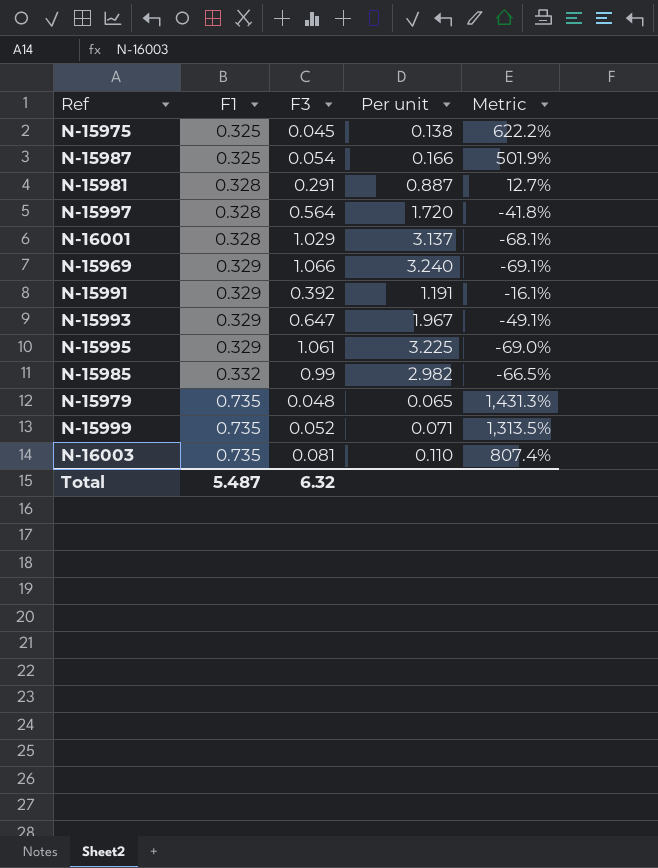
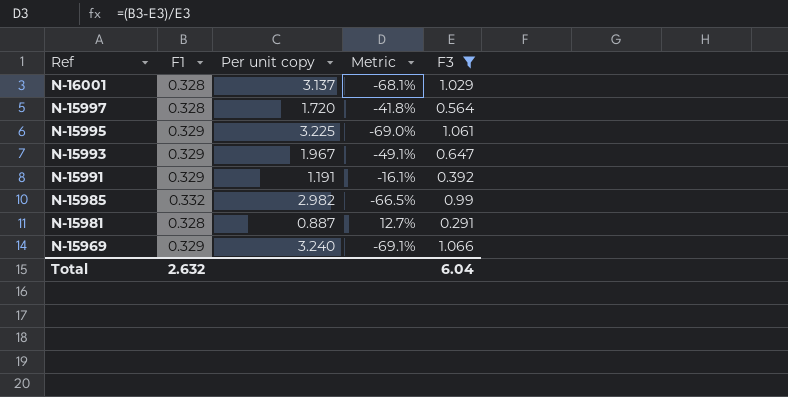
filter: none -> F3 >= 0.291
row order: F1 ascending -> Ref descending
column name: Per unit -> Per unit copy
column F3 | position: 3 -> 5
Total | F1: 5.487 -> 2.632
Total | F3: 6.32 -> 6.04

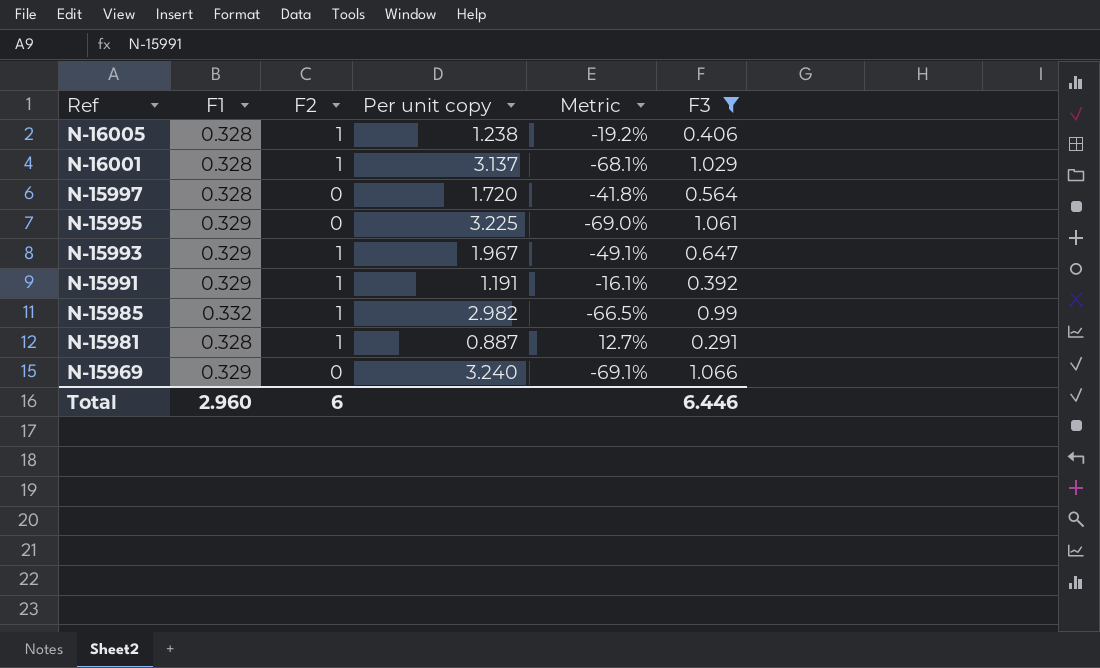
column F2 | position: none -> 3
row N-16005: none -> 0.328 | 1 | 1.238 | -19.2% | 0.406
Total | F1: 2.632 -> 2.960
Total | F3: 6.04 -> 6.446

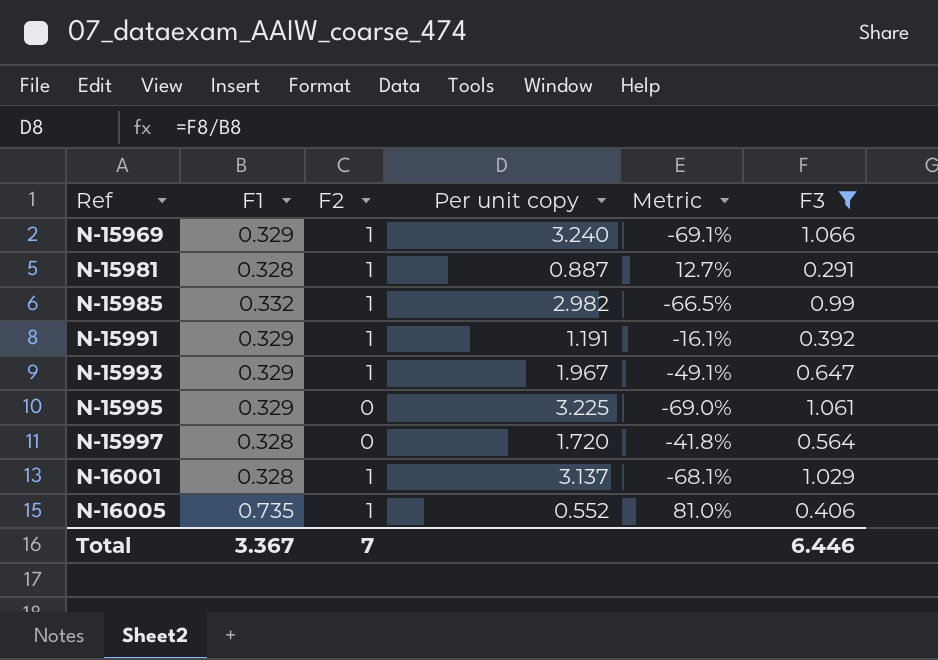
row order: Ref descending -> Ref ascending
N-15969 | F2: 0 -> 1
N-16005 | F1: 0.328 -> 0.735
N-16005 | Per unit copy: 1.238 -> 0.552
N-16005 | Metric: -19.2% -> 81.0%
Total | F1: 2.960 -> 3.367
Total | F2: 6 -> 7

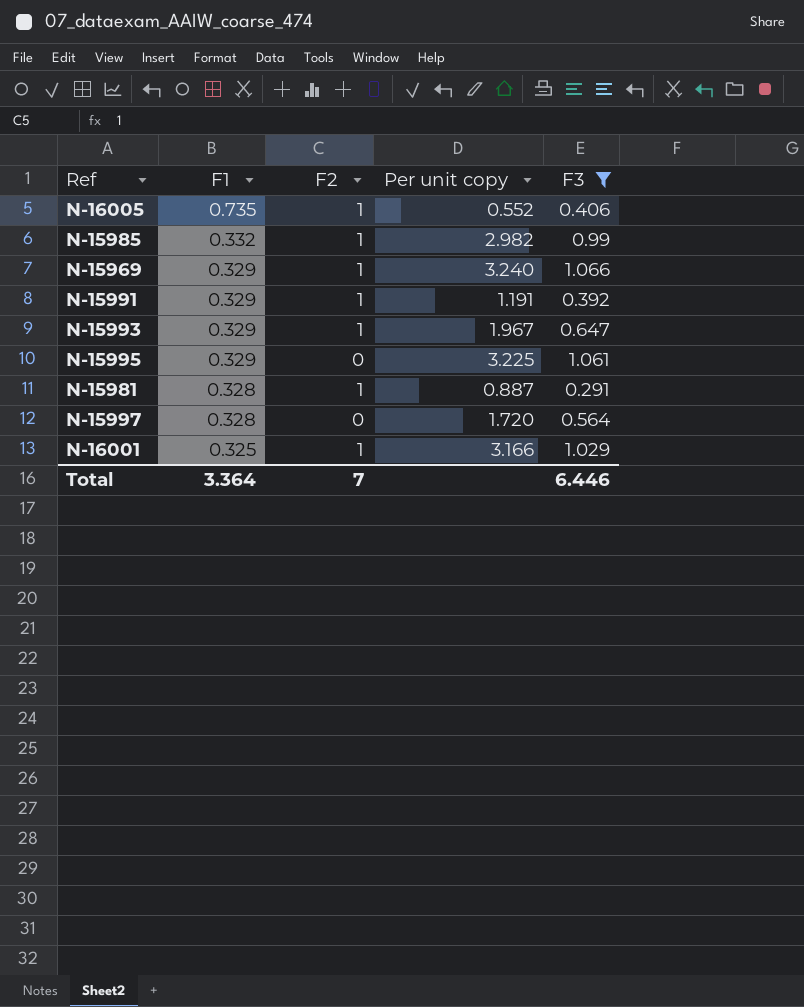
row order: Ref ascending -> F1 descending
column Metric | formula: ([F1] - [F3]) / [F3] -> none
N-16001 | F1: 0.328 -> 0.325
N-16001 | Per unit copy: 3.137 -> 3.166
Total | F1: 3.367 -> 3.364

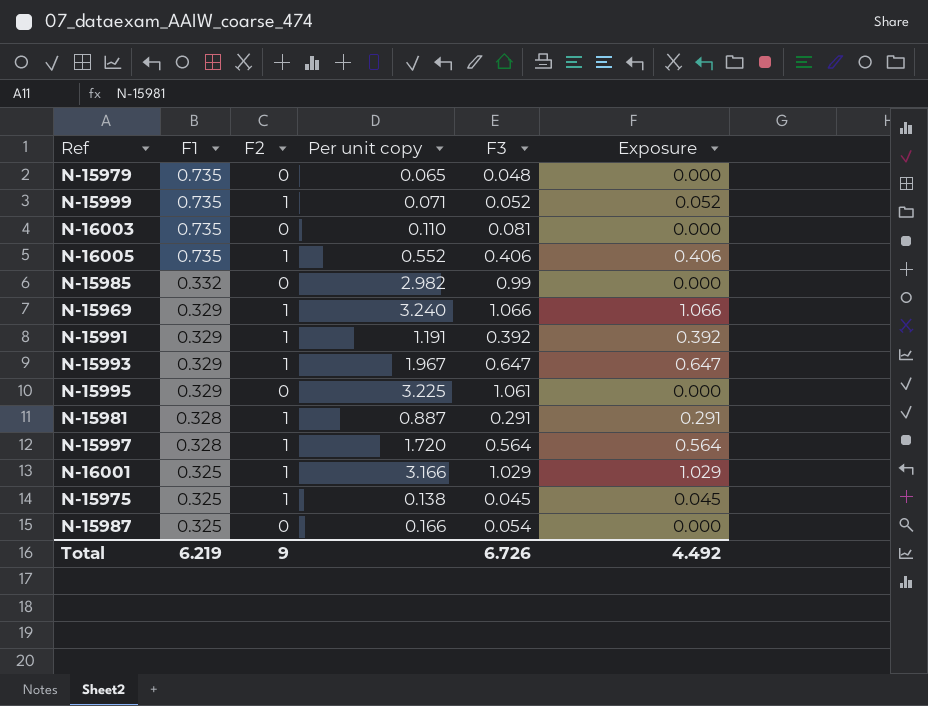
filter: F3 >= 0.291 -> none
column Exposure | formula: none -> [F2] * [F3]
N-15985 | F2: 1 -> 0
N-15997 | F2: 0 -> 1
Total | F1: 3.364 -> 6.219
Total | F2: 7 -> 9
Total | F3: 6.446 -> 6.726

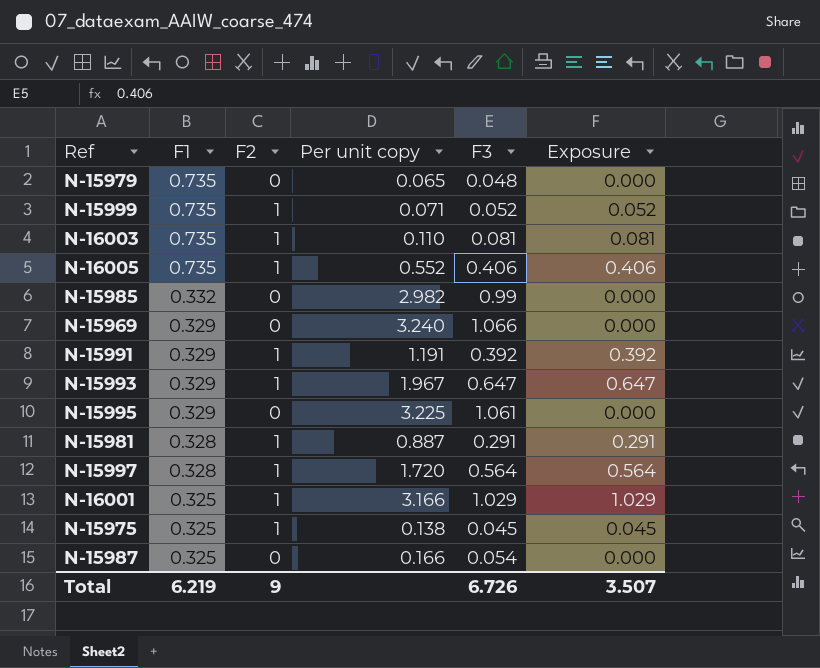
N-16003 | F2: 0 -> 1
N-16003 | Exposure: 0.000 -> 0.081
N-15969 | F2: 1 -> 0
N-15969 | Exposure: 1.066 -> 0.000
Total | Exposure: 4.492 -> 3.507

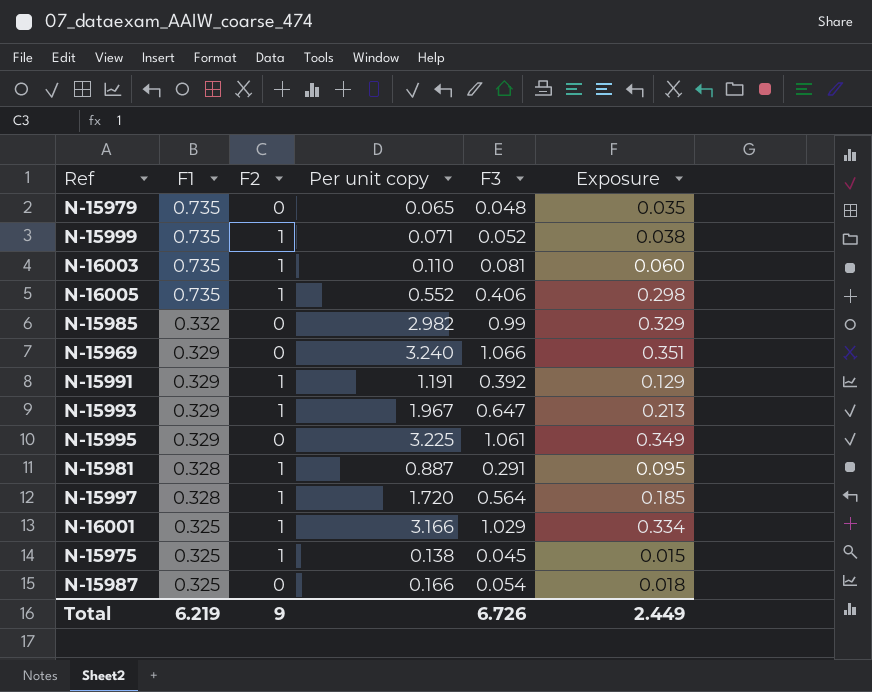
column Exposure | formula: [F2] * [F3] -> [F1] * [F3]
Total | Exposure: 3.507 -> 2.449

